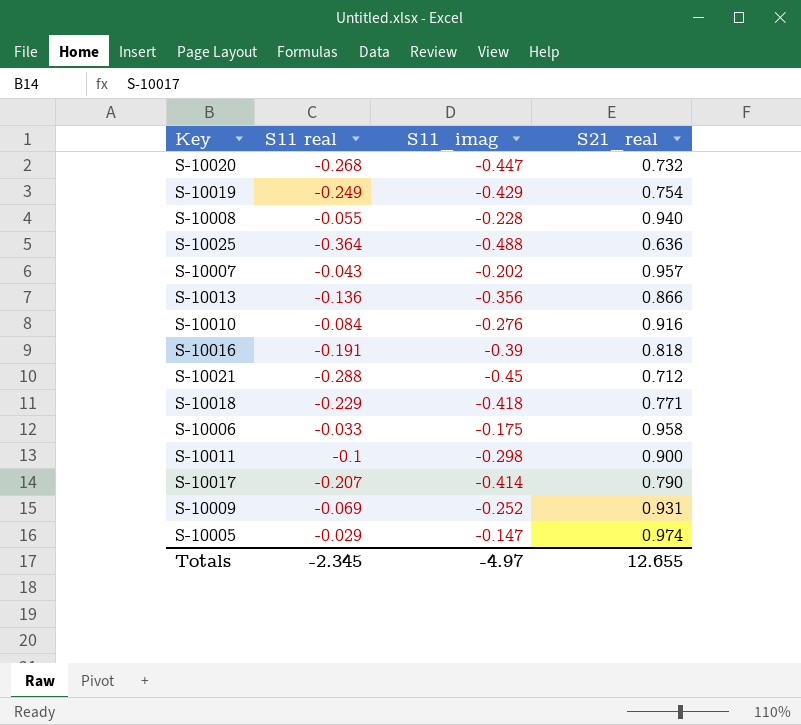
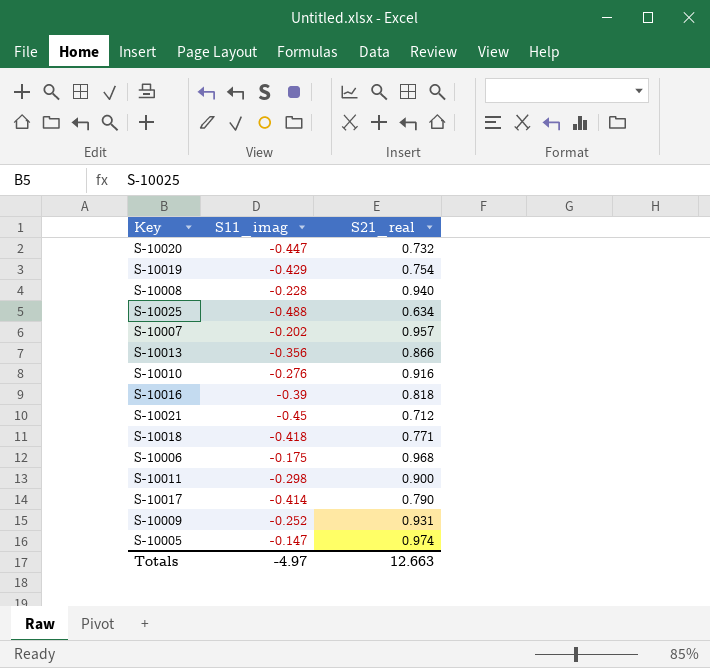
column S11 real | position: 2 -> none
S-10025 | S21_real: 0.636 -> 0.634
S-10006 | S21_real: 0.958 -> 0.968
Totals | S21_real: 12.655 -> 12.663

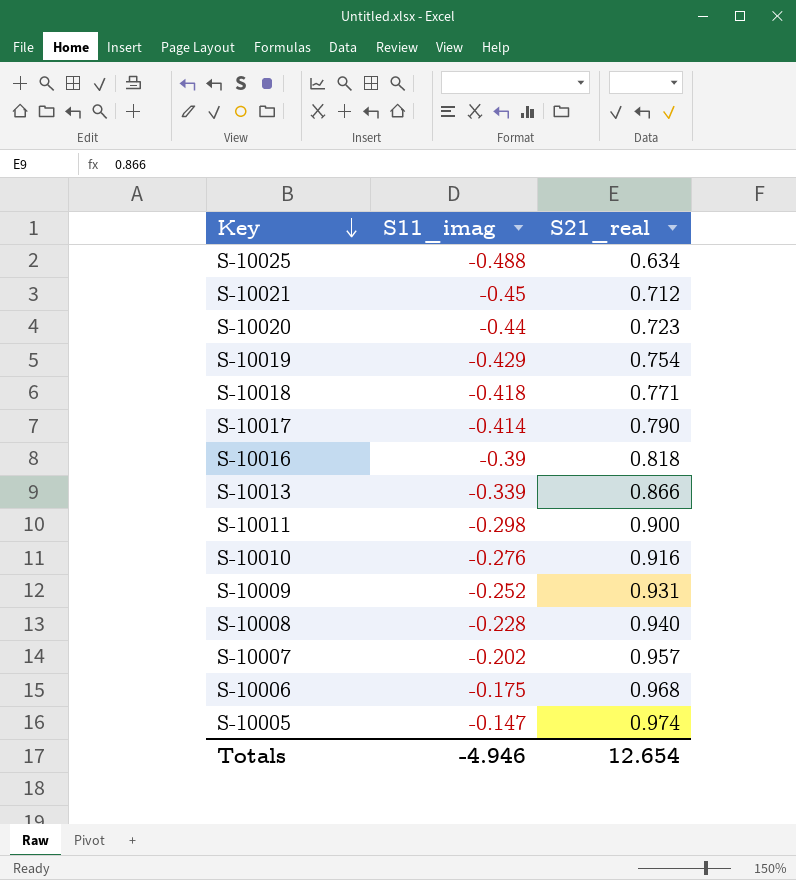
row order: none -> Key descending
S-10020 | S11_imag: -0.447 -> -0.44
S-10020 | S21_real: 0.732 -> 0.723
S-10013 | S11_imag: -0.356 -> -0.339
Totals | S11_imag: -4.97 -> -4.946
Totals | S21_real: 12.663 -> 12.654

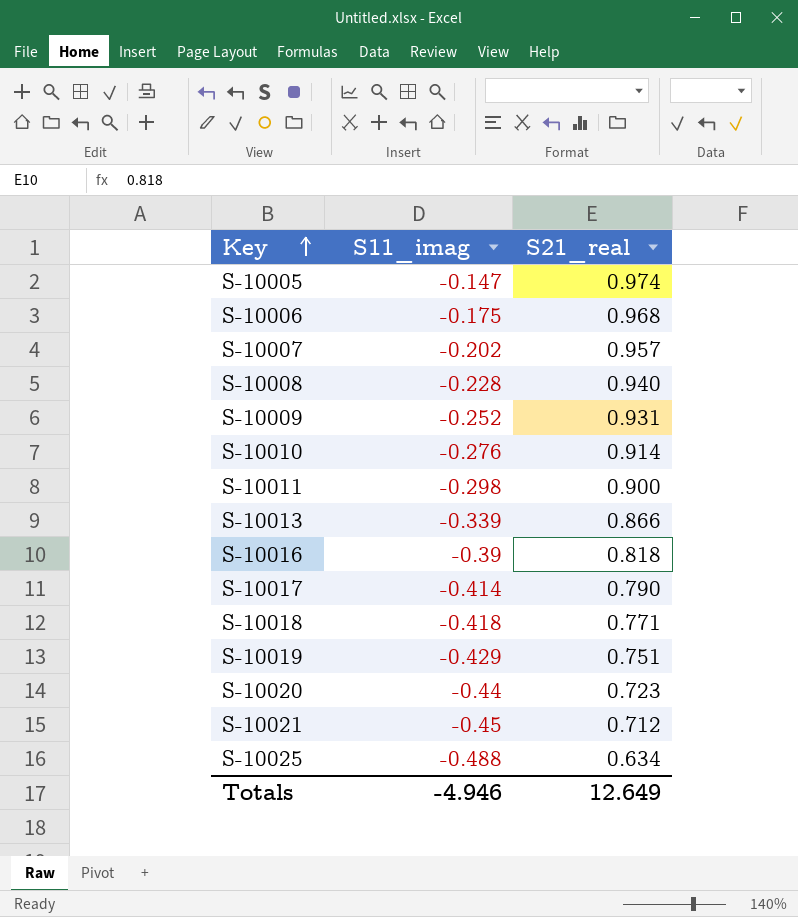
row order: Key descending -> Key ascending
S-10010 | S21_real: 0.916 -> 0.914
S-10019 | S21_real: 0.754 -> 0.751
Totals | S21_real: 12.654 -> 12.649

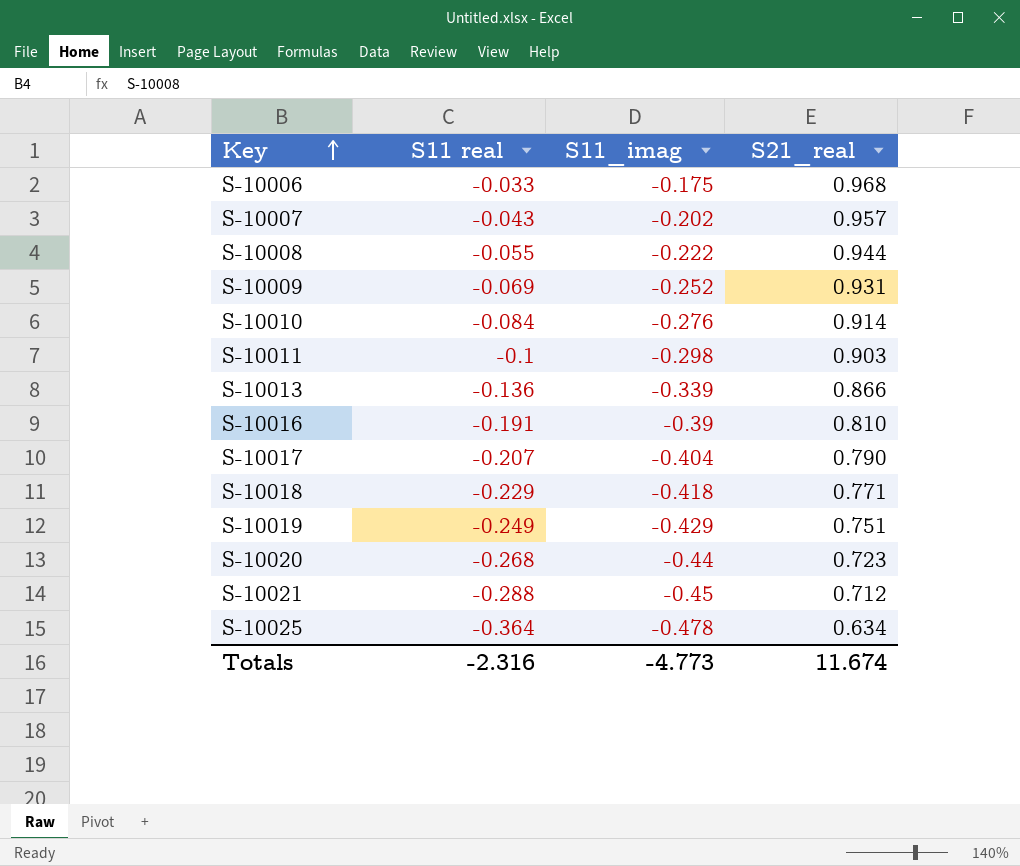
column S11 real | position: none -> 2
row S-10005: -0.147 | 0.974 -> none
S-10008 | S11_imag: -0.228 -> -0.222
S-10008 | S21_real: 0.940 -> 0.944
S-10011 | S21_real: 0.900 -> 0.903
S-10016 | S21_real: 0.818 -> 0.810
S-10017 | S11_imag: -0.414 -> -0.404
S-10025 | S11_imag: -0.488 -> -0.478
Totals | S11_imag: -4.946 -> -4.773
Totals | S21_real: 12.649 -> 11.674

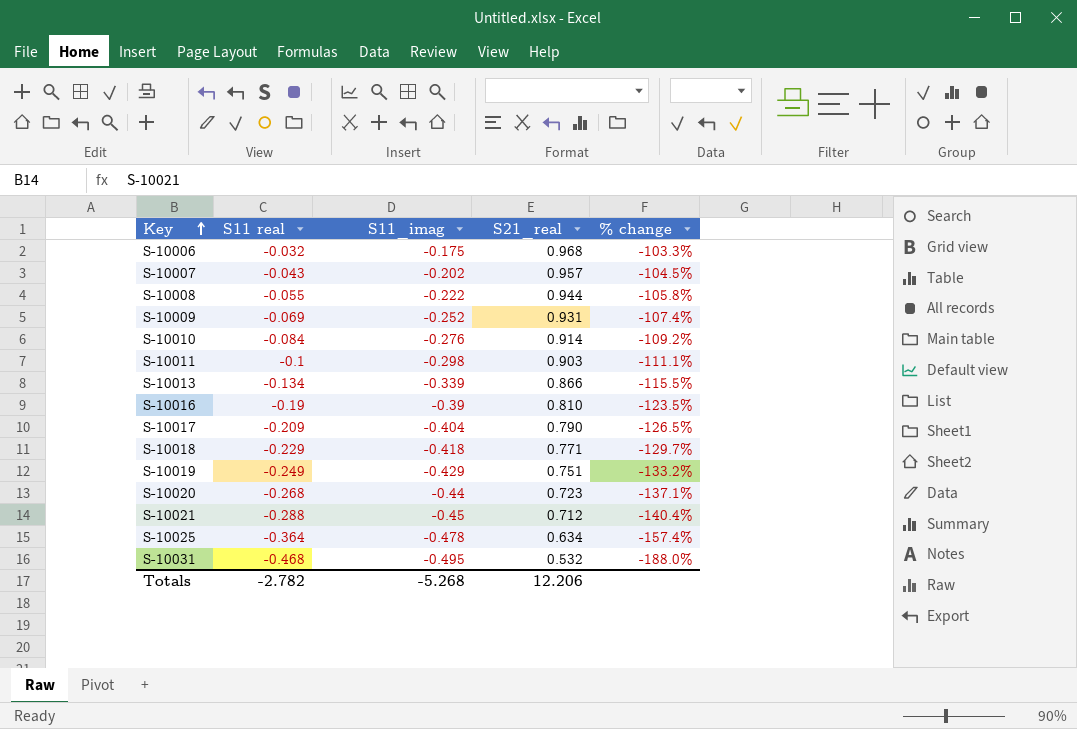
column % change | formula: none -> ([S11 real] - [S21_real]) / [S21_real]
S-10006 | S11 real: -0.033 -> -0.032
S-10013 | S11 real: -0.136 -> -0.134
S-10016 | S11 real: -0.191 -> -0.19
S-10017 | S11 real: -0.207 -> -0.209
row S-10031: none -> -0.468 | -0.495 | 0.532 | -188.0%
Totals | S11 real: -2.316 -> -2.782
Totals | S11_imag: -4.773 -> -5.268
Totals | S21_real: 11.674 -> 12.206

